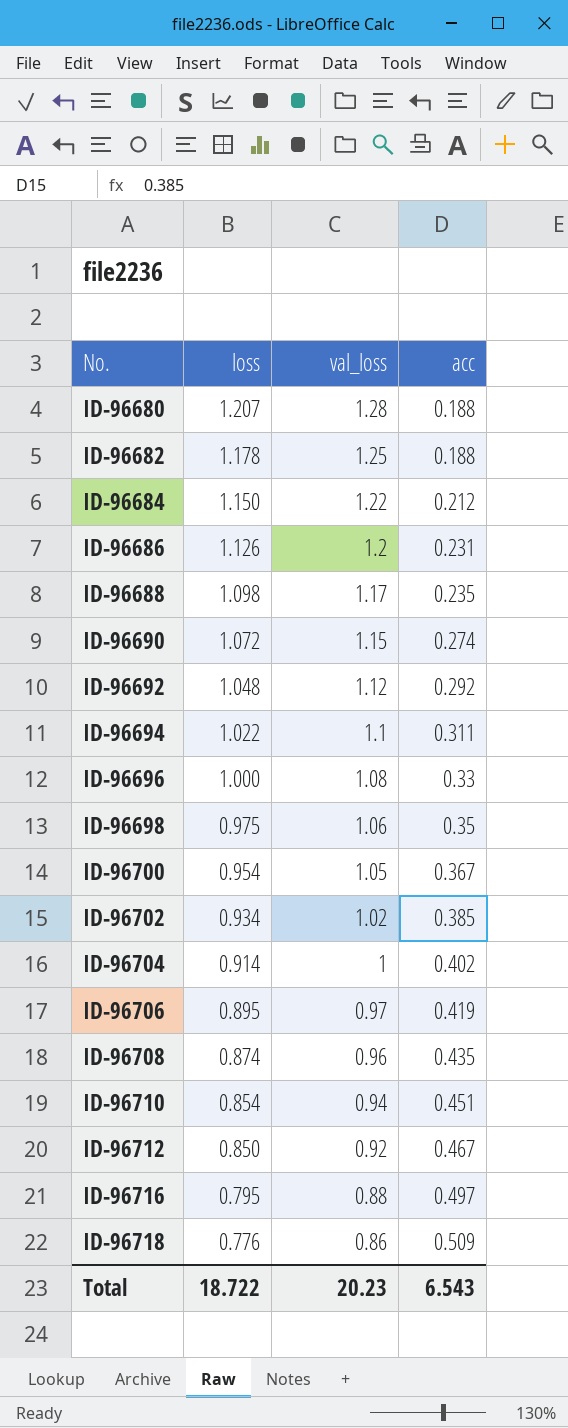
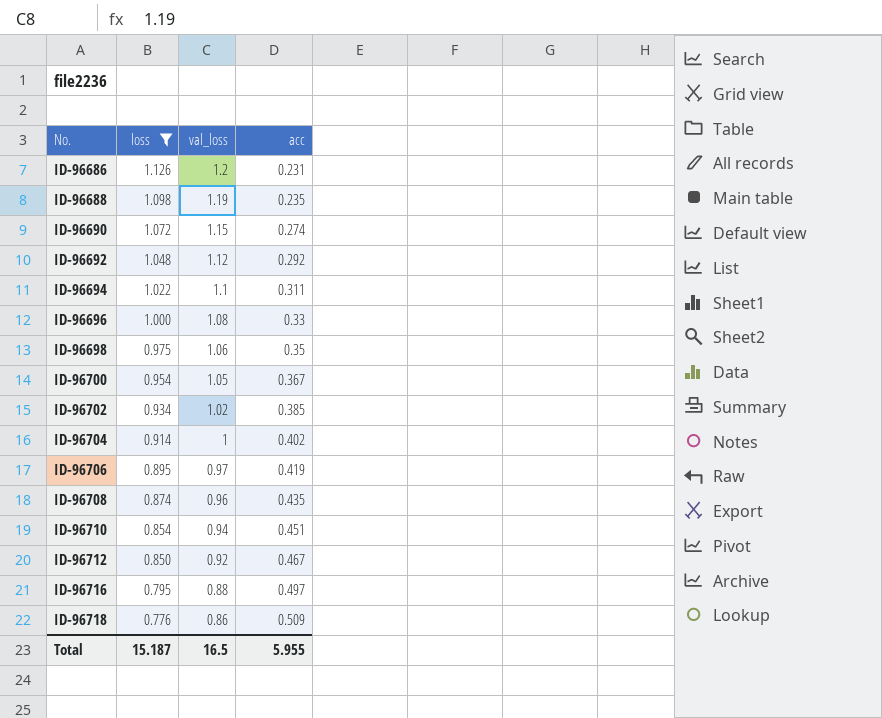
filter: none -> loss <= 1.126
ID-96688 | val_loss: 1.17 -> 1.19
Total | loss: 18.722 -> 15.187
Total | val_loss: 20.23 -> 16.5
Total | acc: 6.543 -> 5.955

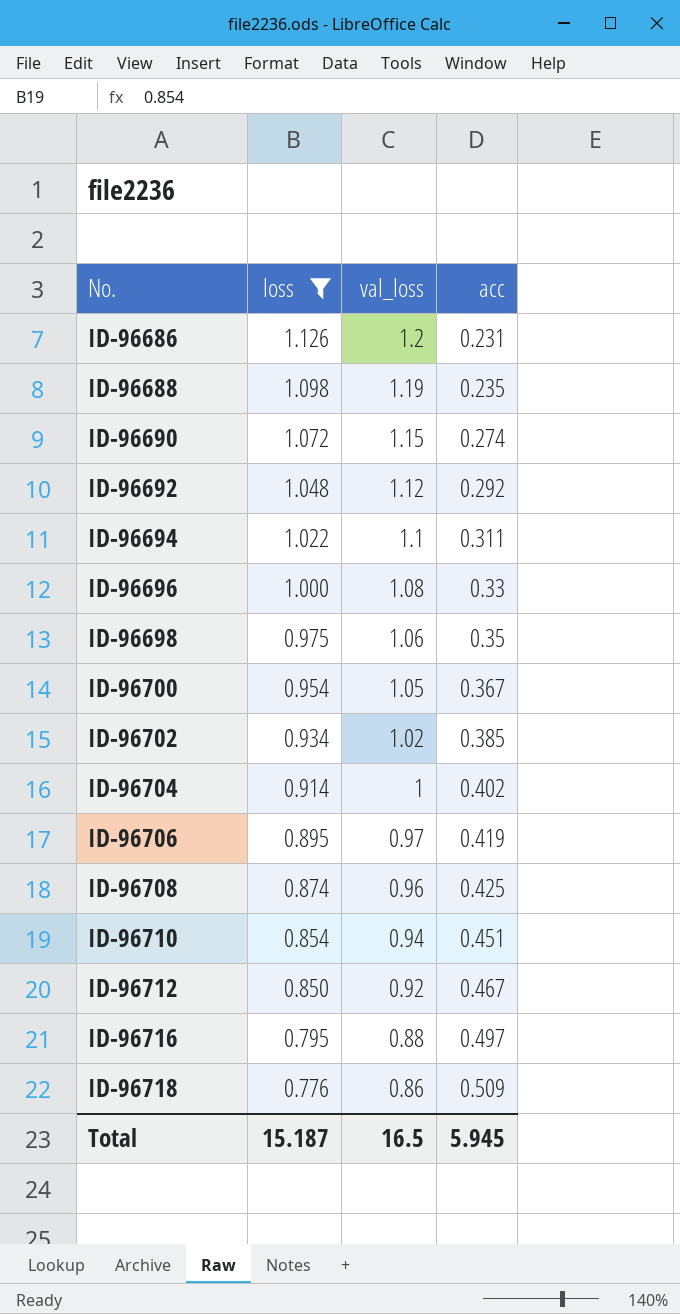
ID-96708 | acc: 0.435 -> 0.425
Total | acc: 5.955 -> 5.945

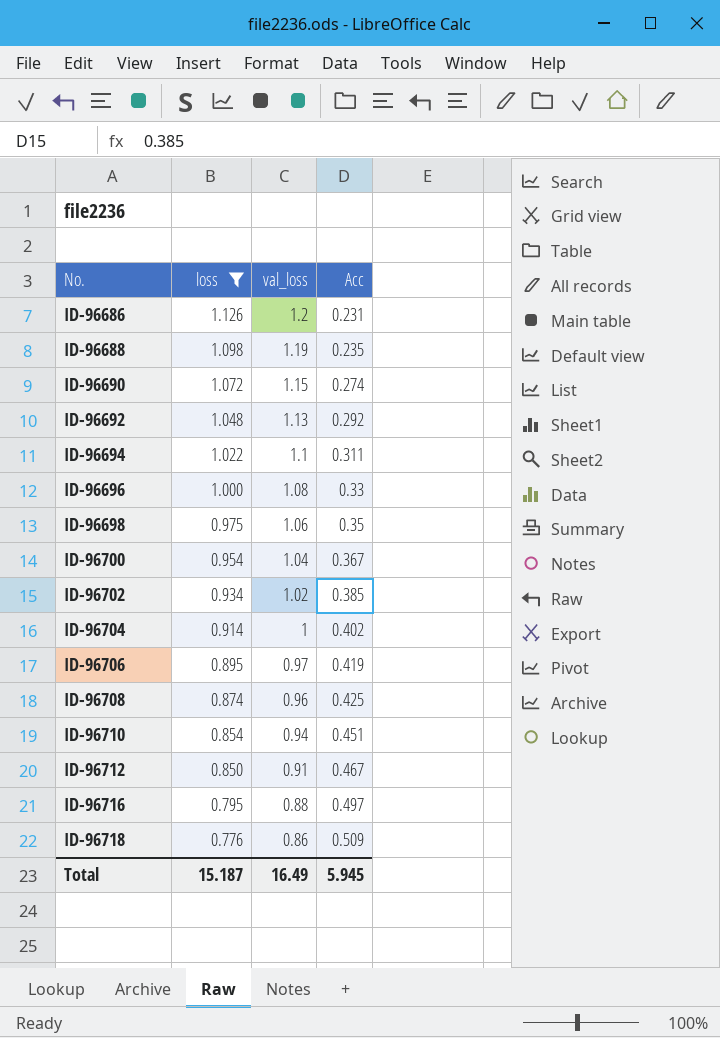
column name: acc -> Acc
ID-96692 | val_loss: 1.12 -> 1.13
ID-96700 | val_loss: 1.05 -> 1.04
ID-96712 | val_loss: 0.92 -> 0.91
Total | val_loss: 16.5 -> 16.49

